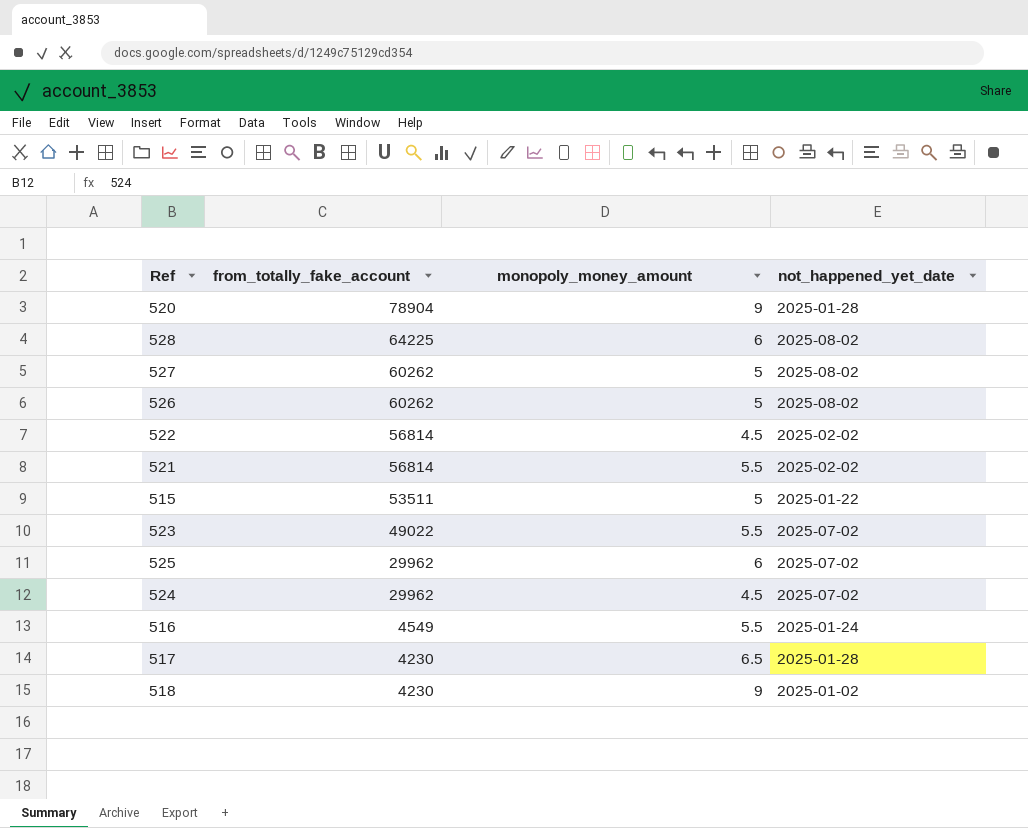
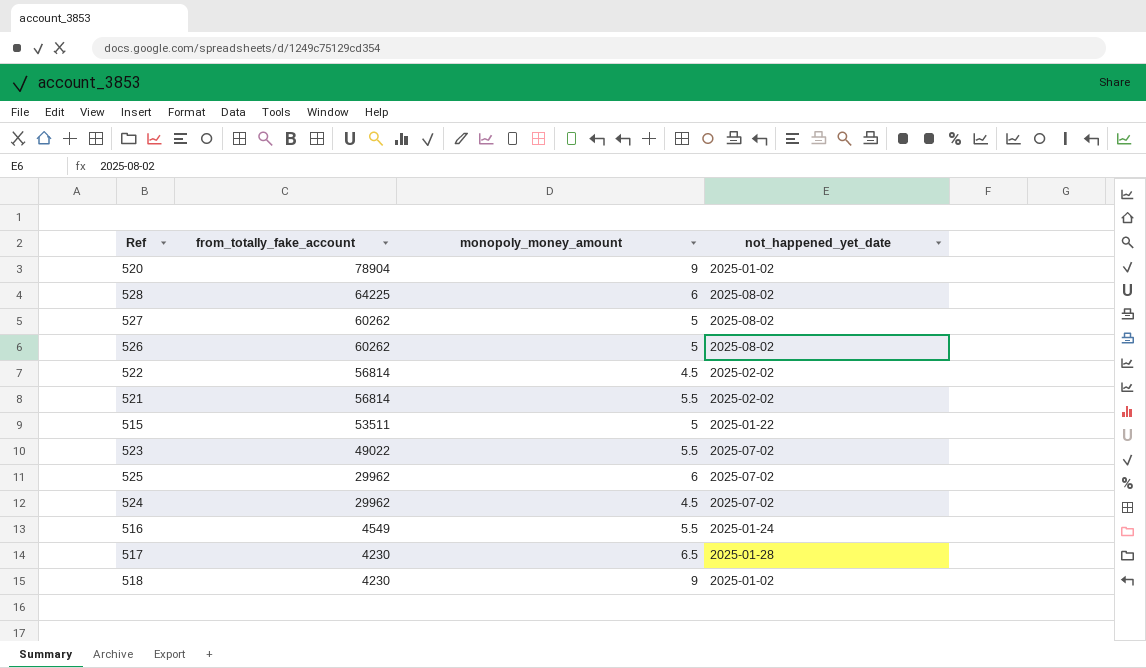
520 | not_happened_yet_date: 2025-01-28 -> 2025-01-02

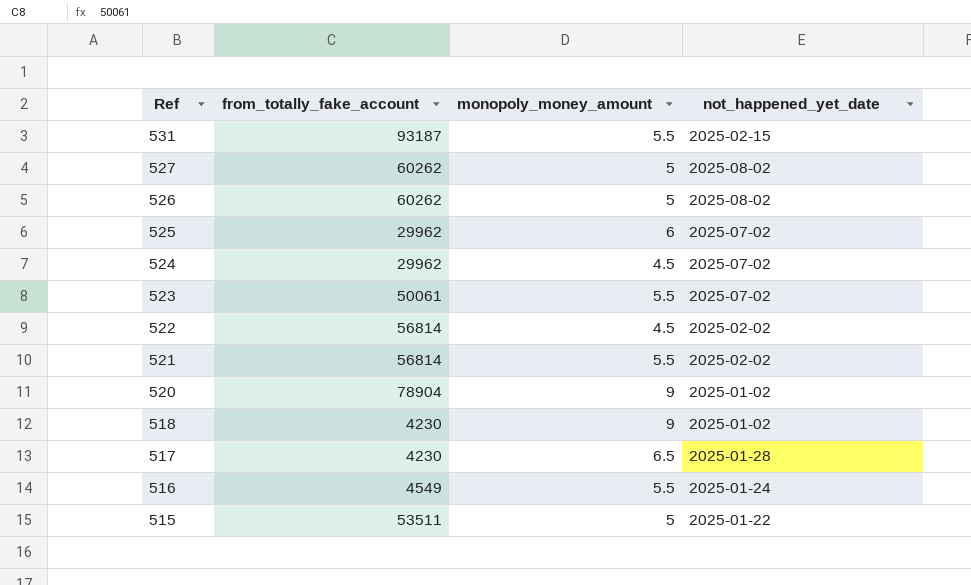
row order: from_totally_fake_account descending -> Ref descending
row 528: 64225 | 6 | 2025-08-02 -> none
row 531: none -> 93187 | 5.5 | 2025-02-15
523 | from_totally_fake_account: 49022 -> 50061

